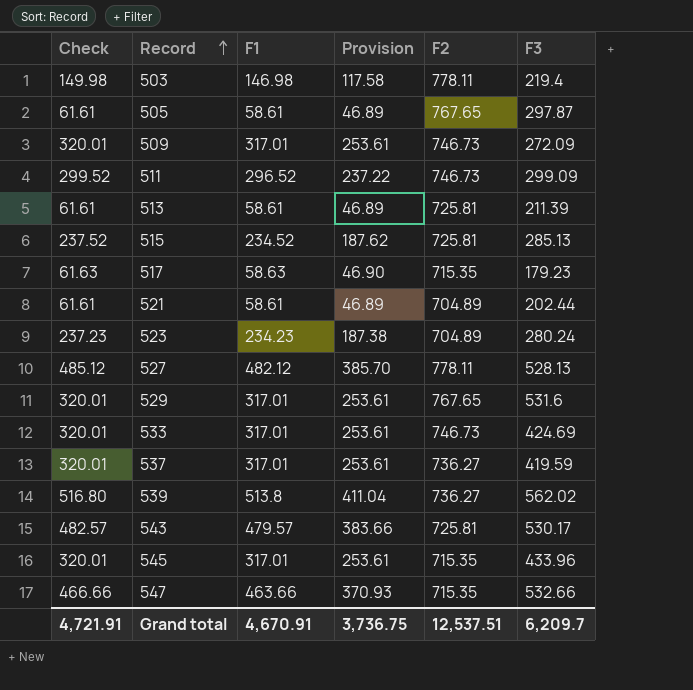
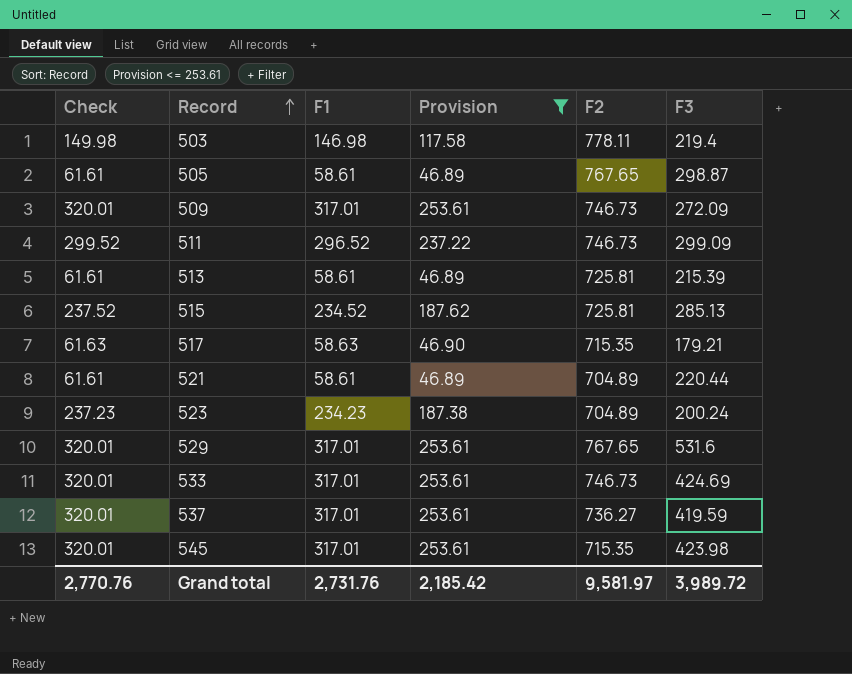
filter: none -> Provision <= 253.61
505 | F3: 297.87 -> 298.87
513 | F3: 211.39 -> 215.39
517 | F3: 179.23 -> 179.21
521 | F3: 202.44 -> 220.44
523 | F3: 280.24 -> 200.24
545 | F3: 433.96 -> 423.98
Grand total | Check: 4,721.91 -> 2,770.76
Grand total | F1: 4,670.91 -> 2,731.76
Grand total | Provision: 3,736.75 -> 2,185.42
Grand total | F2: 12,537.51 -> 9,581.97
Grand total | F3: 6,209.7 -> 3,989.72

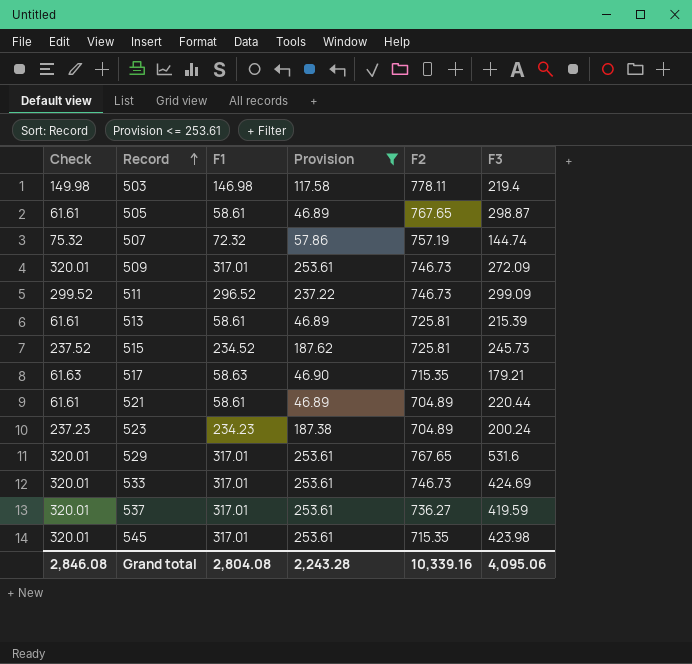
row 507: none -> 75.32 | 72.32 | 57.86 | 757.19 | 144.74
515 | F3: 285.13 -> 245.73
Grand total | Check: 2,770.76 -> 2,846.08
Grand total | F1: 2,731.76 -> 2,804.08
Grand total | Provision: 2,185.42 -> 2,243.28
Grand total | F2: 9,581.97 -> 10,339.16
Grand total | F3: 3,989.72 -> 4,095.06

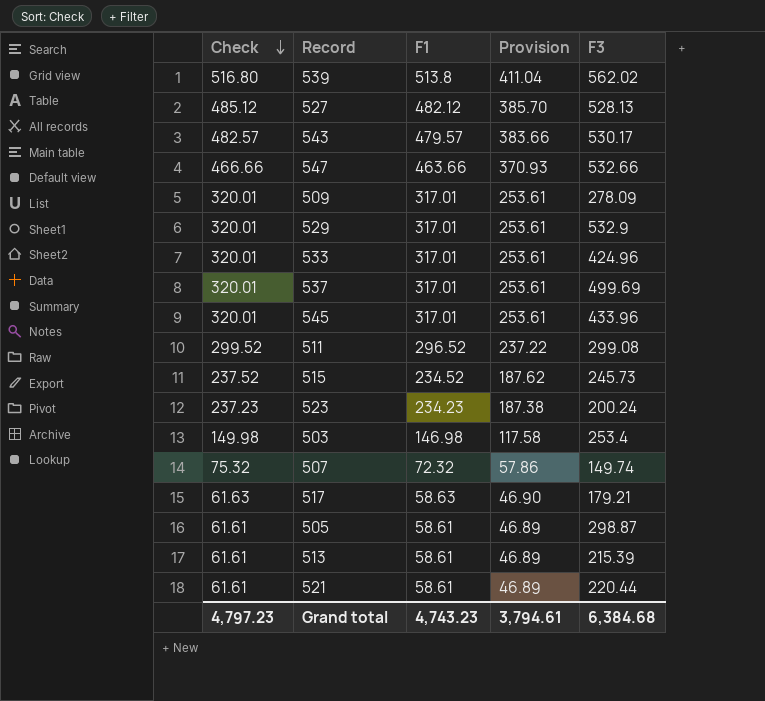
filter: Provision <= 253.61 -> none
row order: Record ascending -> Check descending
column F2 | position: 5 -> none
509 | F3: 272.09 -> 278.09
529 | F3: 531.6 -> 532.9
533 | F3: 424.69 -> 424.96
537 | F3: 419.59 -> 499.69
545 | F3: 423.98 -> 433.96
511 | F3: 299.09 -> 299.08
503 | F3: 219.4 -> 253.4
507 | F3: 144.74 -> 149.74
Grand total | Check: 2,846.08 -> 4,797.23
Grand total | F1: 2,804.08 -> 4,743.23
Grand total | Provision: 2,243.28 -> 3,794.61
Grand total | F3: 4,095.06 -> 6,384.68

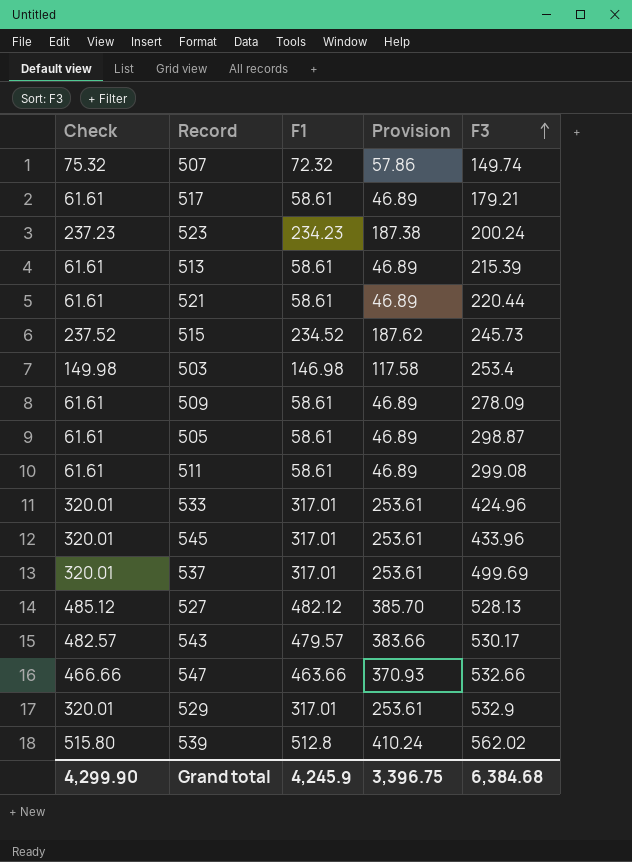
row order: Check descending -> F3 ascending
517 | Check: 61.63 -> 61.61
517 | F1: 58.63 -> 58.61
517 | Provision: 46.90 -> 46.89
509 | Check: 320.01 -> 61.61
509 | F1: 317.01 -> 58.61
509 | Provision: 253.61 -> 46.89
511 | Check: 299.52 -> 61.61
511 | F1: 296.52 -> 58.61
511 | Provision: 237.22 -> 46.89
539 | Check: 516.80 -> 515.80
539 | F1: 513.8 -> 512.8
539 | Provision: 411.04 -> 410.24
Grand total | Check: 4,797.23 -> 4,299.90
Grand total | F1: 4,743.23 -> 4,245.9
Grand total | Provision: 3,794.61 -> 3,396.75

